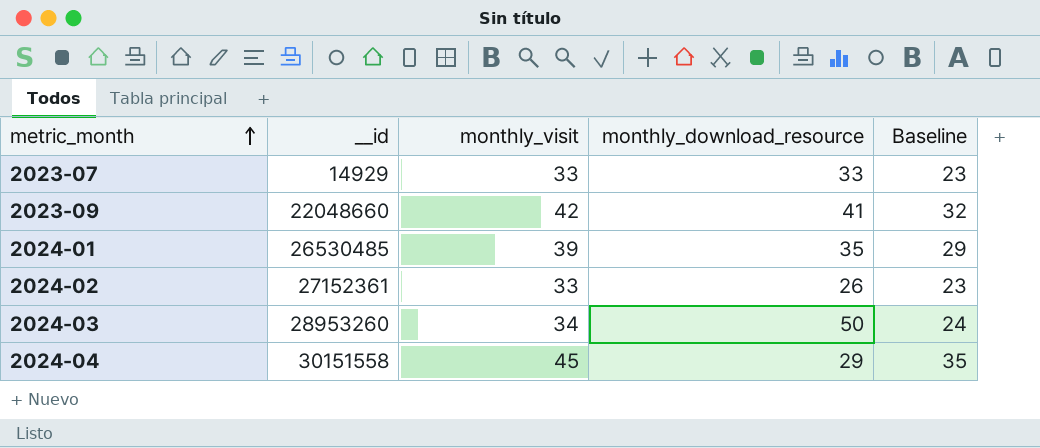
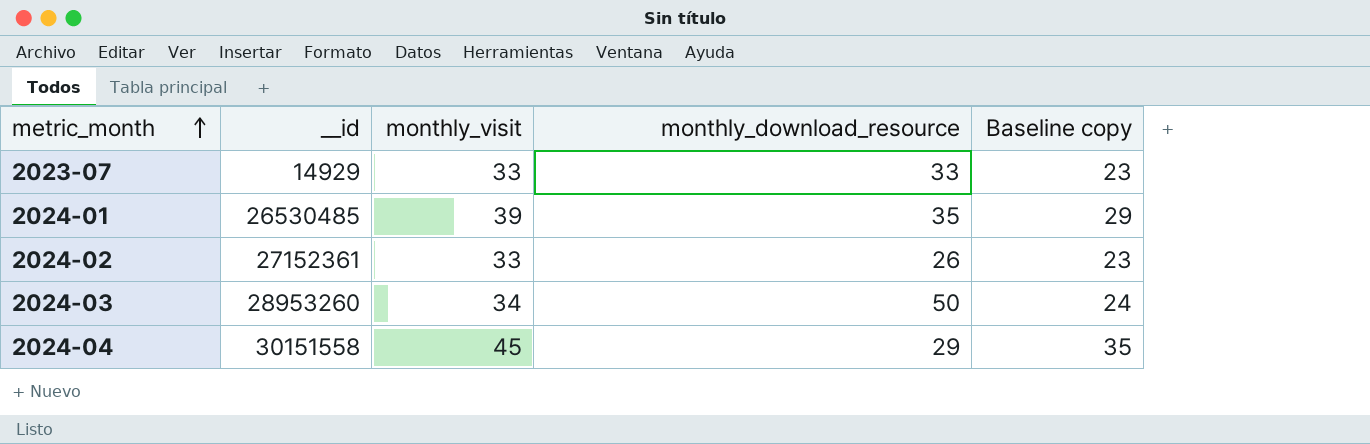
column name: Baseline -> Baseline copy
row 2023-09: 22048660 | 42 | 41 | 32 -> none

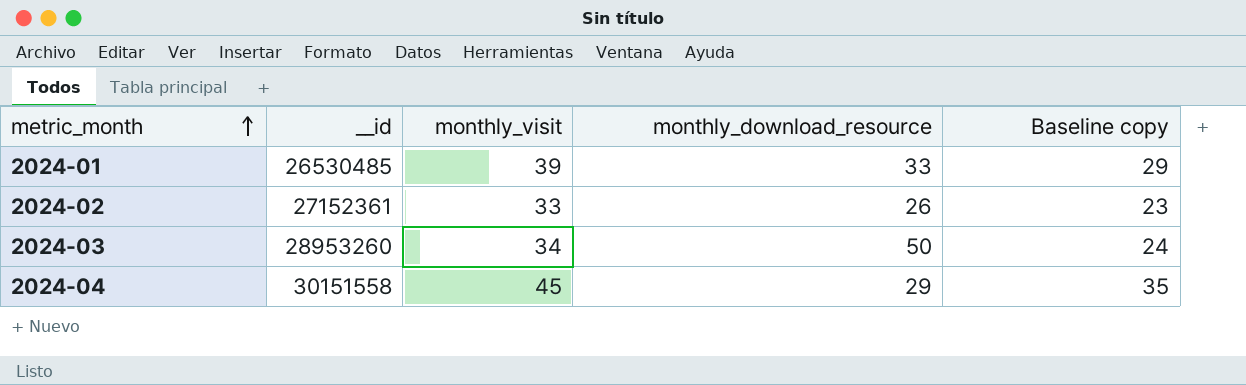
row 2023-07: 14929 | 33 | 33 | 23 -> none
2024-01 | monthly_download_resource: 35 -> 33

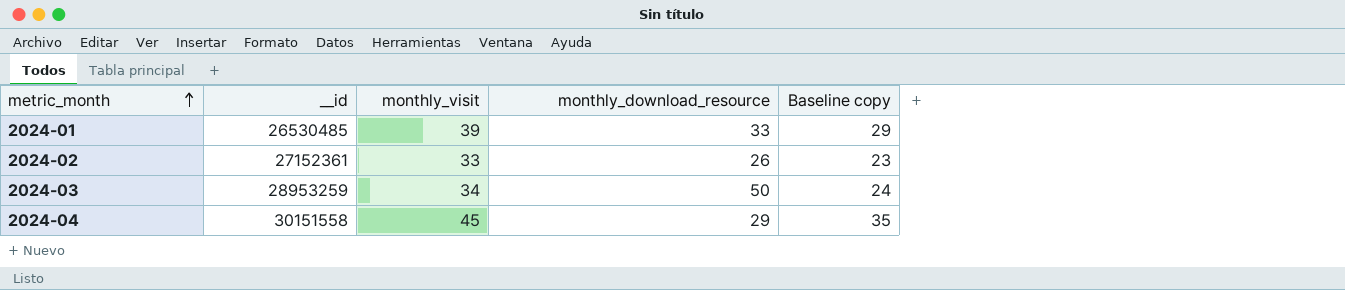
2024-03 | __id: 28953260 -> 28953259

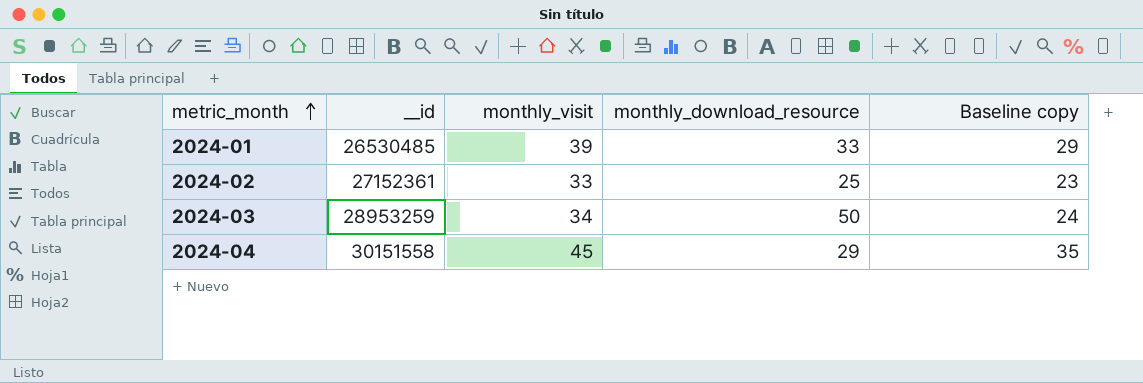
2024-02 | monthly_download_resource: 26 -> 25

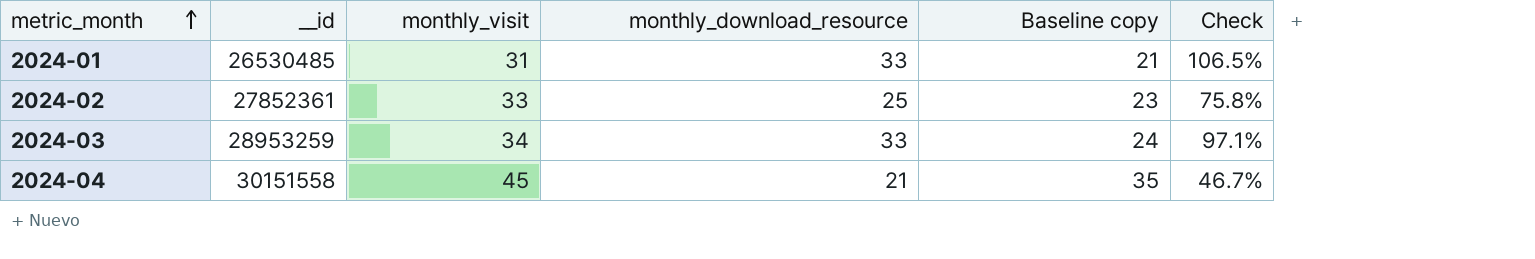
column Check | formula: none -> [monthly_download_resource] / [monthly_visit]
2024-01 | monthly_visit: 39 -> 31
2024-01 | Baseline copy: 29 -> 21
2024-02 | __id: 27152361 -> 27852361
2024-03 | monthly_download_resource: 50 -> 33
2024-04 | monthly_download_resource: 29 -> 21

